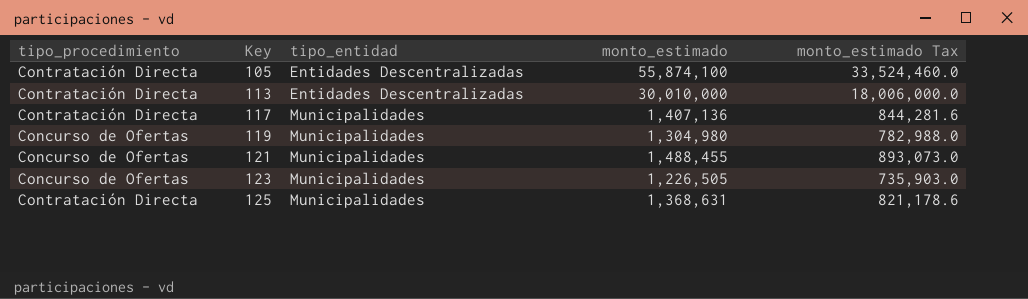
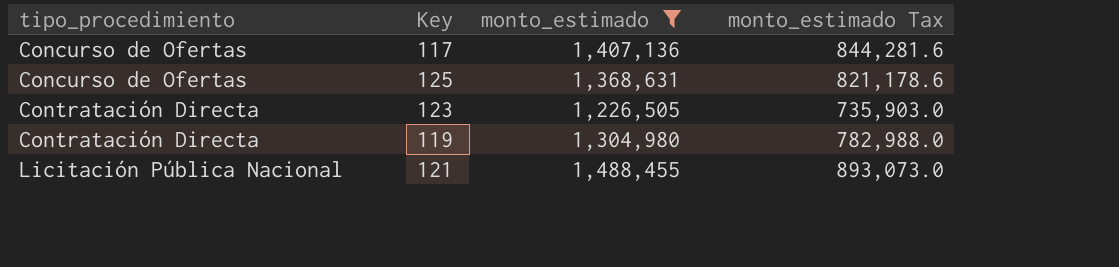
filter: none -> monto_estimado <= 1,488,455
row order: Key ascending -> tipo_procedimiento ascending
column tipo_entidad | position: 3 -> none
117 | tipo_procedimiento: Contratación Directa -> Concurso de Ofertas
125 | tipo_procedimiento: Contratación Directa -> Concurso de Ofertas
123 | tipo_procedimiento: Concurso de Ofertas -> Contratación Directa
119 | tipo_procedimiento: Concurso de Ofertas -> Contratación Directa
121 | tipo_procedimiento: Concurso de Ofertas -> Licitación Pública Nacional

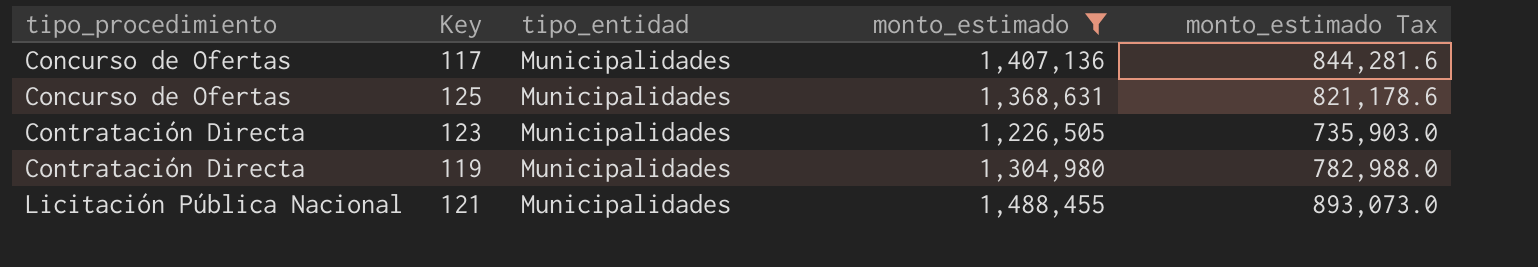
column tipo_entidad | position: none -> 3

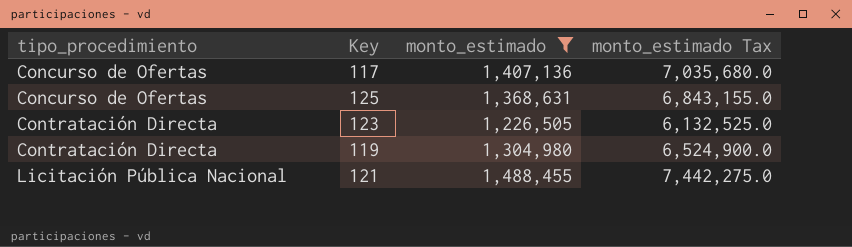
column tipo_entidad | position: 3 -> none
column monto_estimado Tax | formula: [monto_estimado] * 0.6 -> [monto_estimado] * 5

